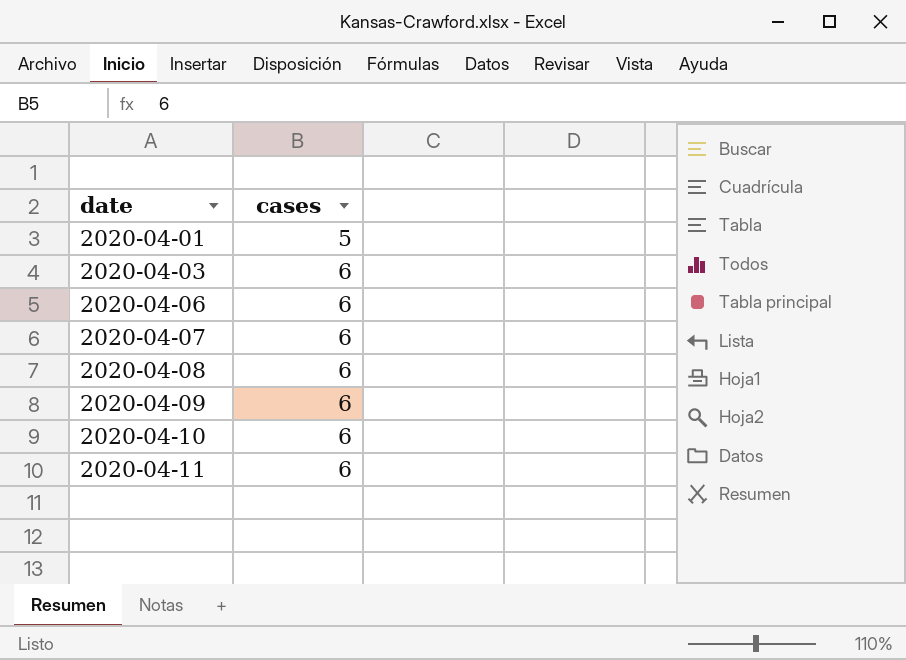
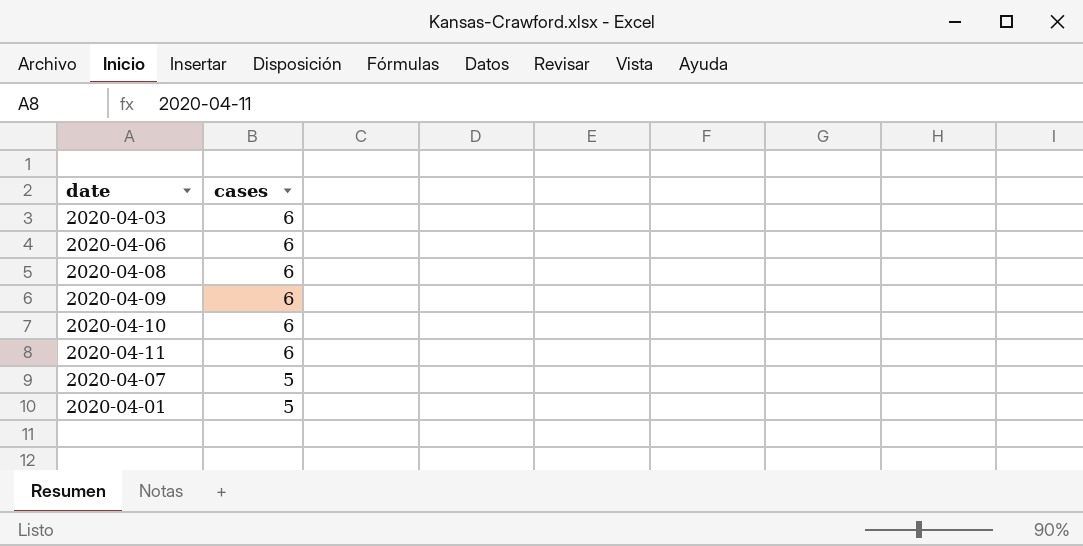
row order: date ascending -> cases descending
2020-04-07 | cases: 6 -> 5

